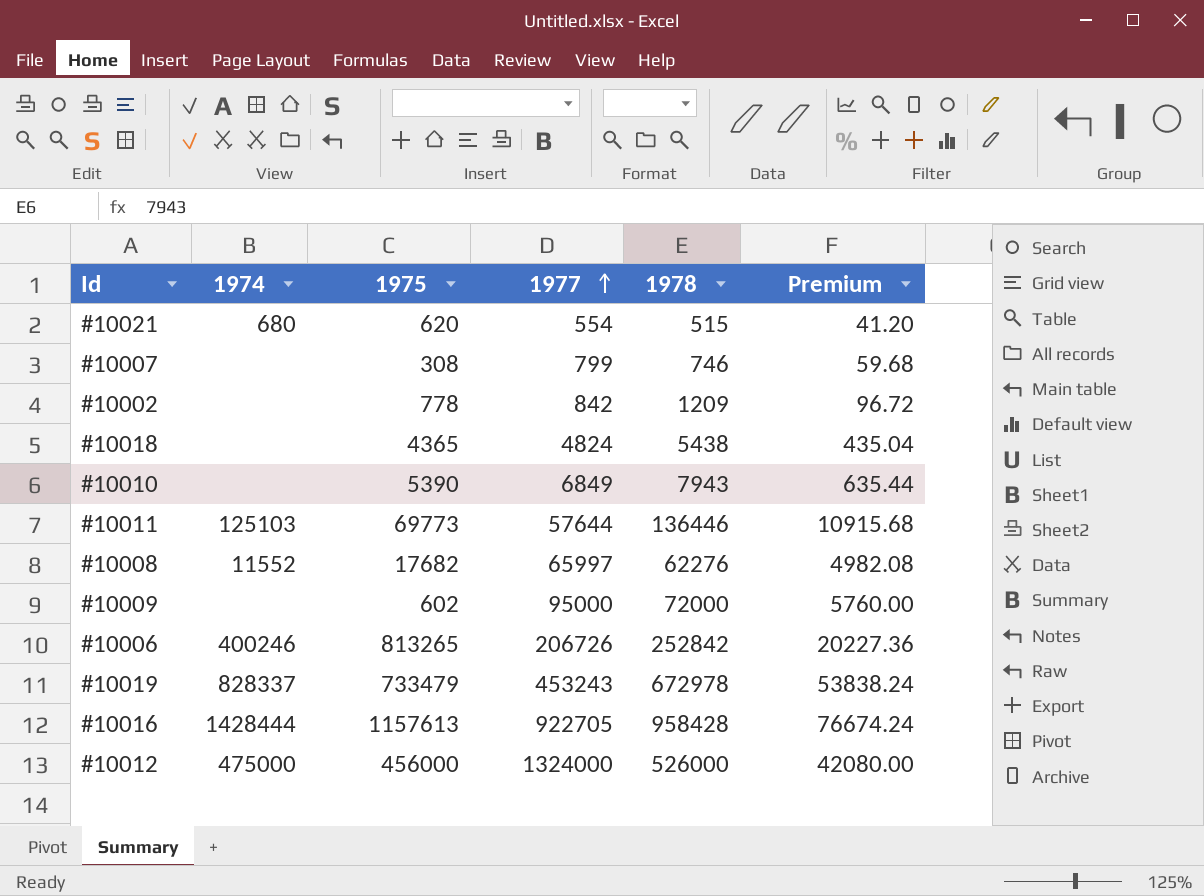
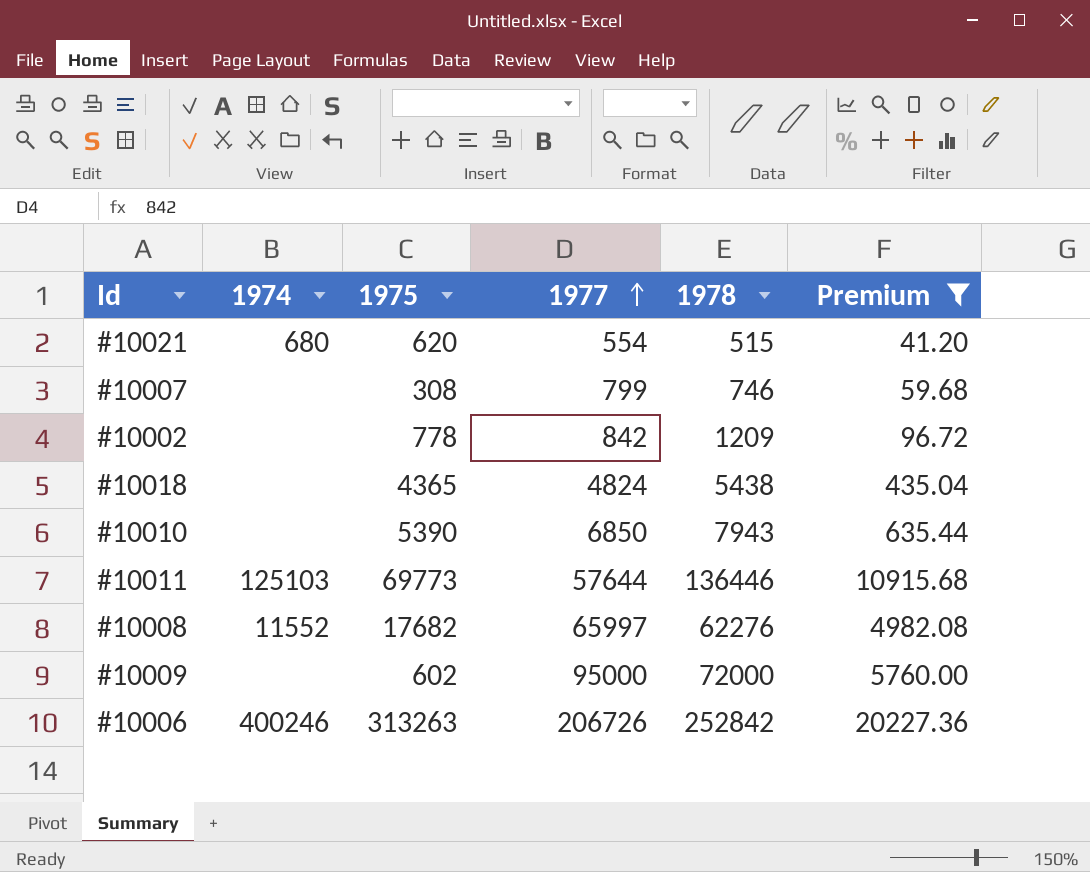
filter: none -> Premium <= 20227.36
#10010 | 1977: 6849 -> 6850
#10006 | 1975: 813265 -> 313263

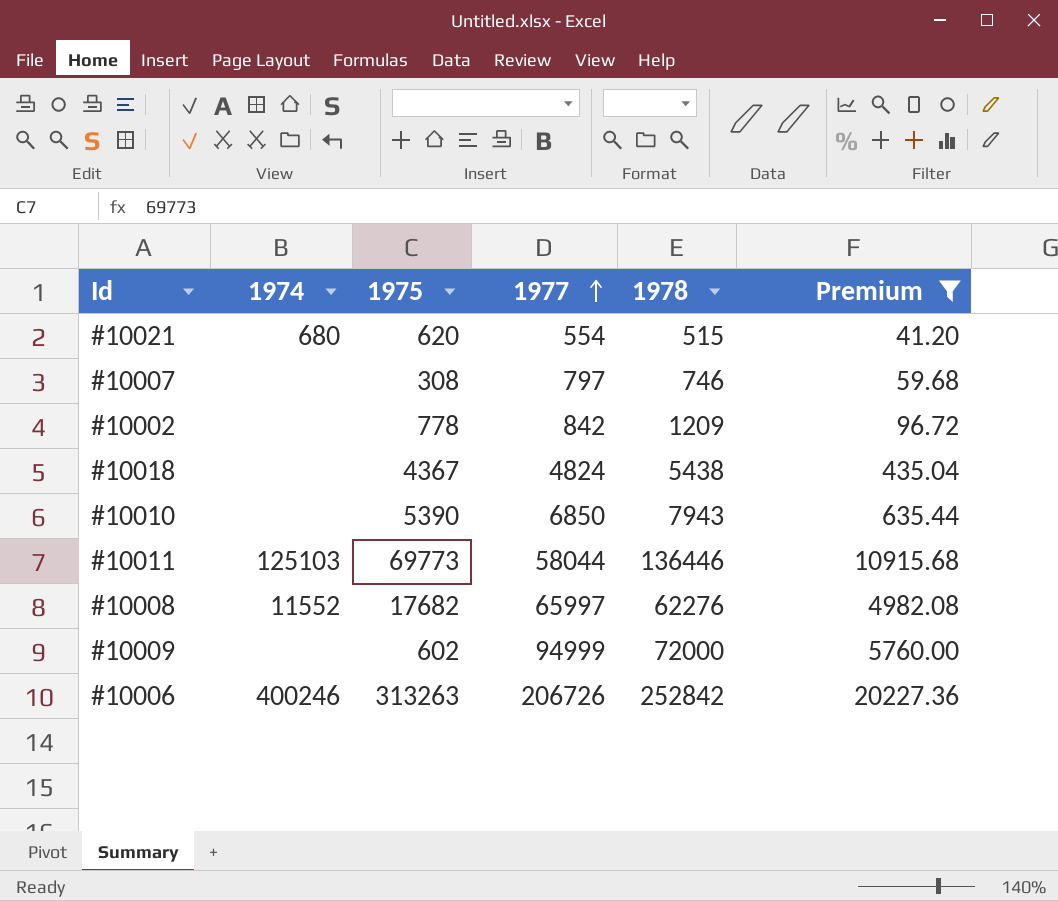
#10007 | 1977: 799 -> 797
#10018 | 1975: 4365 -> 4367
#10011 | 1977: 57644 -> 58044
#10009 | 1977: 95000 -> 94999

